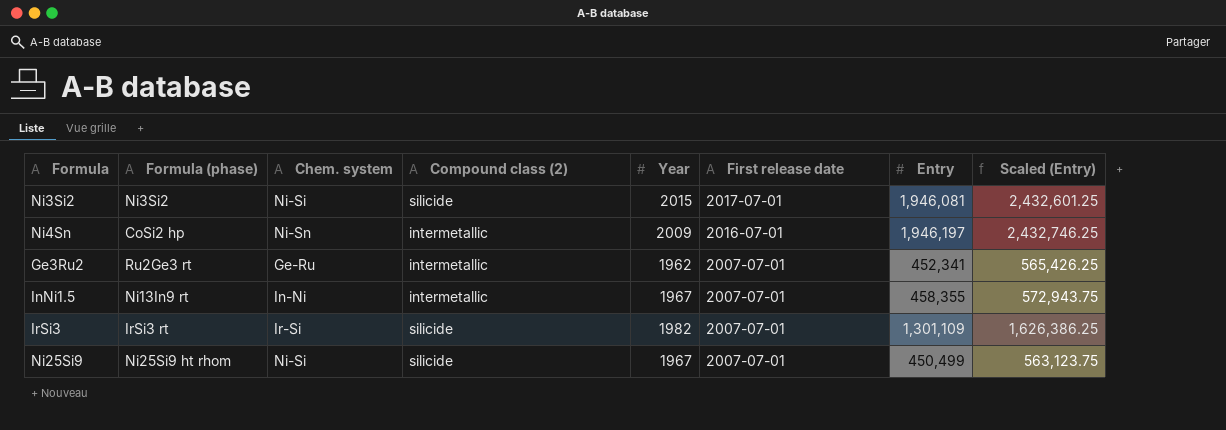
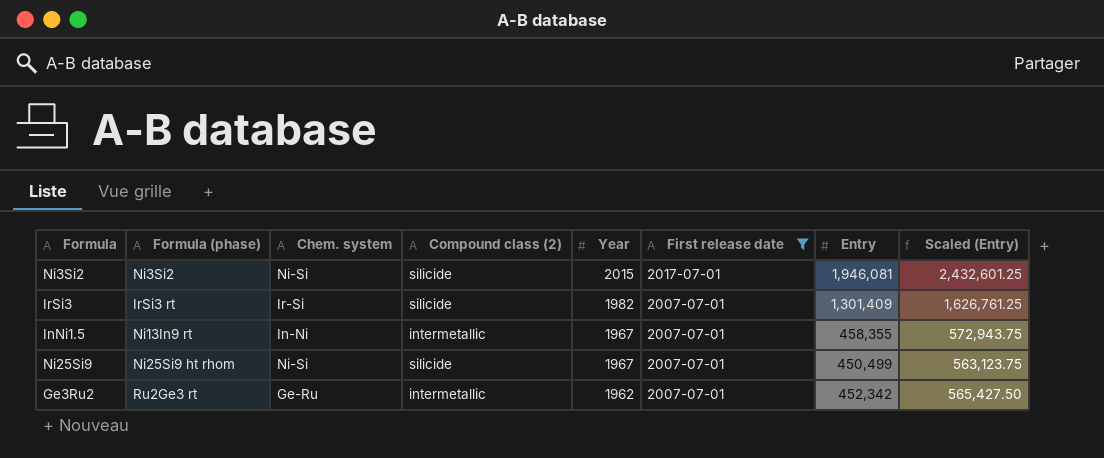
filter: none -> First release date != 2016-07-01
row order: First release date descending -> Year descending
IrSi3 | Entry: 1,301,109 -> 1,301,409
IrSi3 | Scaled (Entry): 1,626,386.25 -> 1,626,761.25
Ge3Ru2 | Entry: 452,341 -> 452,342
Ge3Ru2 | Scaled (Entry): 565,426.25 -> 565,427.50

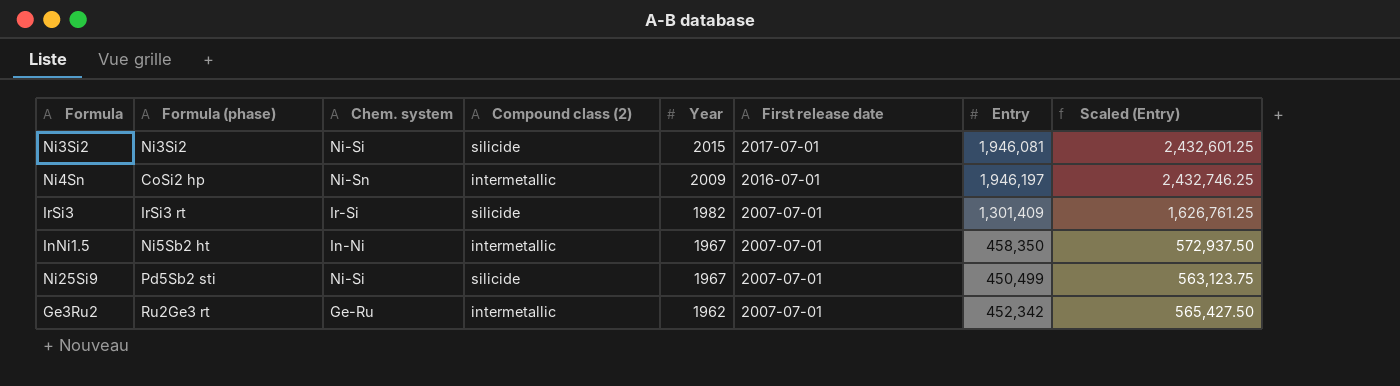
filter: First release date != 2016-07-01 -> none
InNi1.5 | Formula (phase): Ni13In9 rt -> Ni5Sb2 ht
InNi1.5 | Entry: 458,355 -> 458,350
InNi1.5 | Scaled (Entry): 572,943.75 -> 572,937.50
Ni25Si9 | Formula (phase): Ni25Si9 ht rhom -> Pd5Sb2 sti

